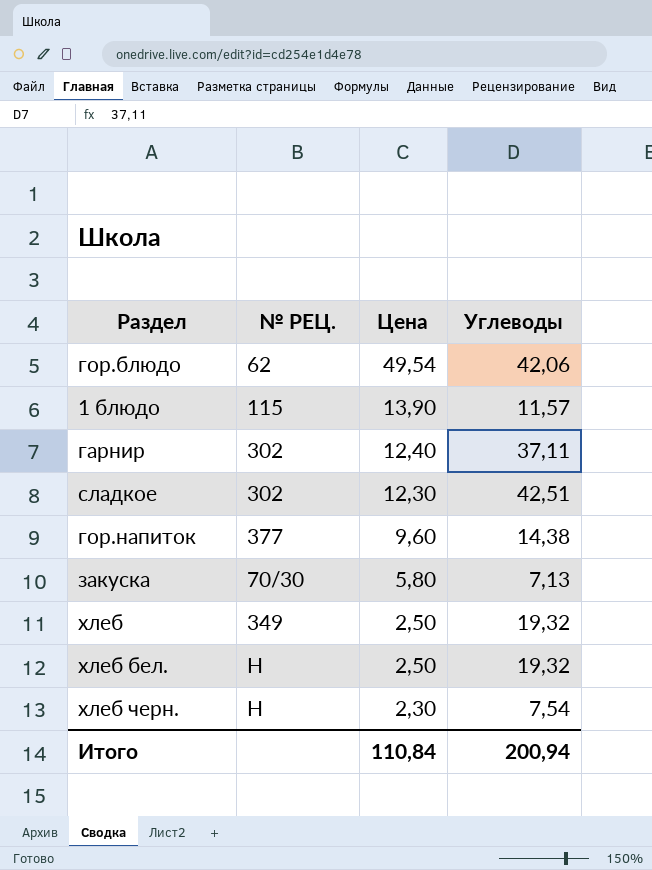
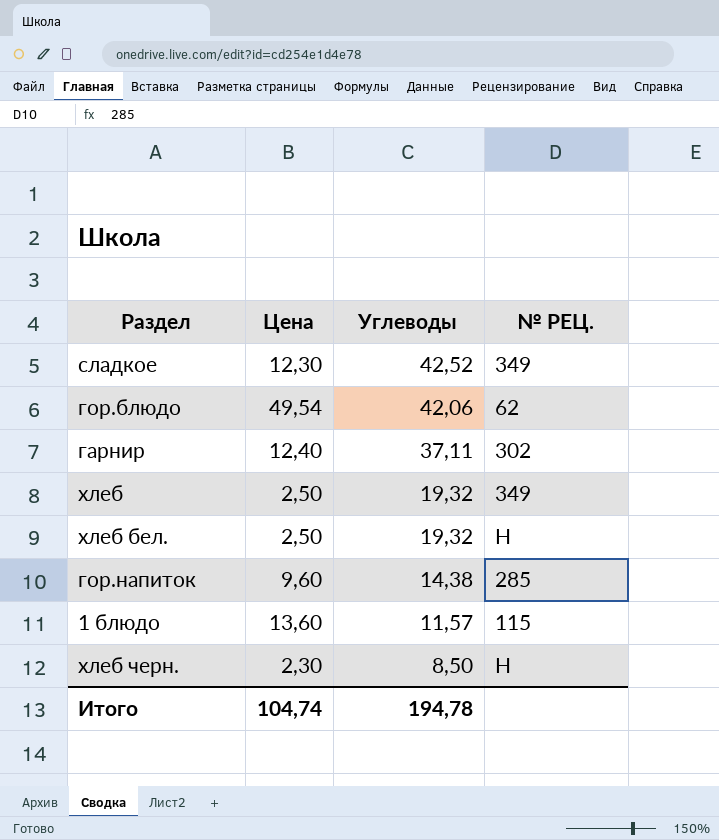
row order: Цена descending -> Углеводы descending
column № РЕЦ. | position: 2 -> 4
row закуска: 70/30 | 5,80 | 7,13 -> none
сладкое | Углеводы: 42,51 -> 42,52
сладкое | № РЕЦ.: 302 -> 349
гор.напиток | № РЕЦ.: 377 -> 285
1 блюдо | Цена: 13,90 -> 13,60
хлеб черн. | Углеводы: 7,54 -> 8,50
Итого | Цена: 110,84 -> 104,74
Итого | Углеводы: 200,94 -> 194,78

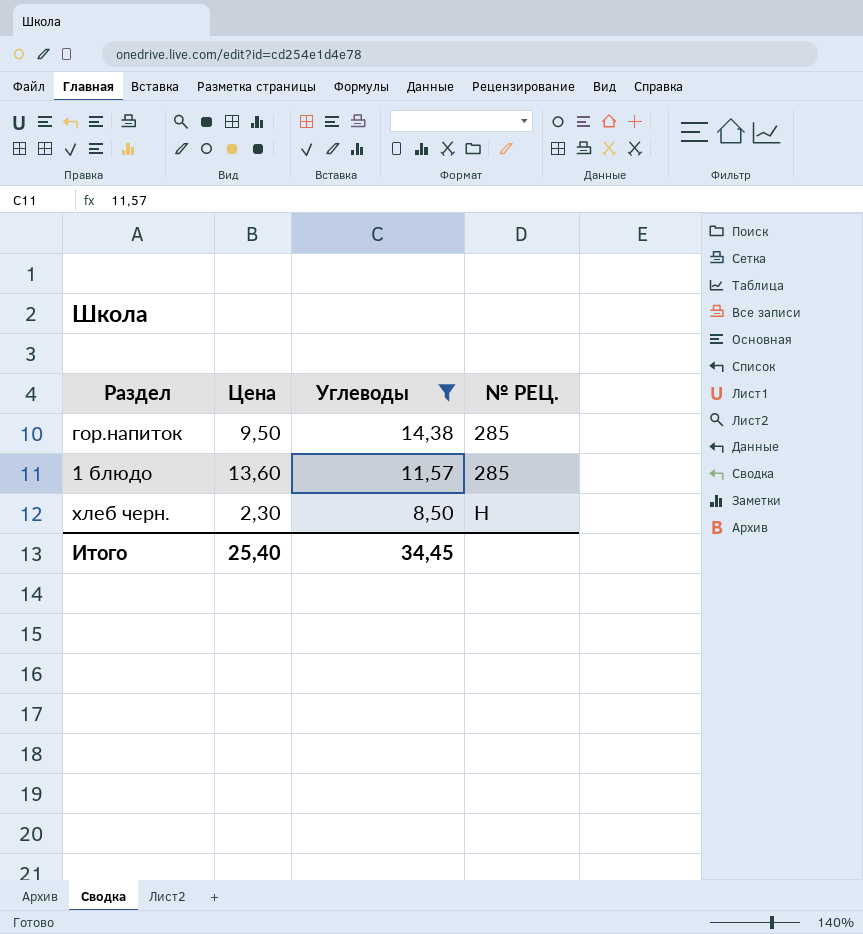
filter: none -> Углеводы <= 14,38
гор.напиток | Цена: 9,60 -> 9,50
1 блюдо | № РЕЦ.: 115 -> 285
Итого | Цена: 104,74 -> 25,40
Итого | Углеводы: 194,78 -> 34,45

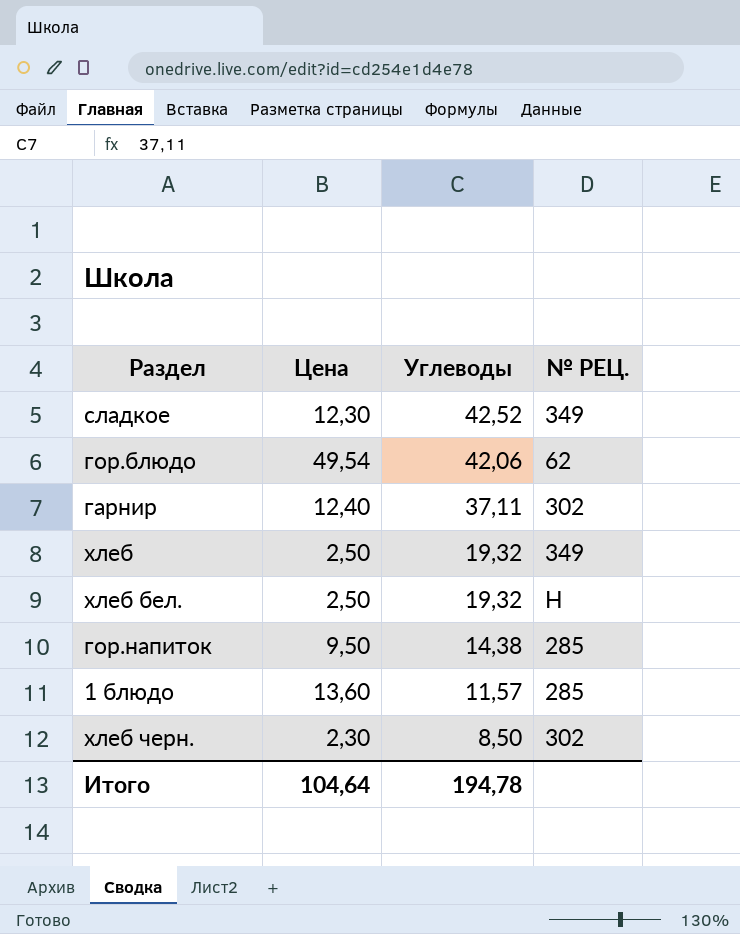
filter: Углеводы <= 14,38 -> none
хлеб черн. | № РЕЦ.: Н -> 302
Итого | Цена: 25,40 -> 104,64
Итого | Углеводы: 34,45 -> 194,78

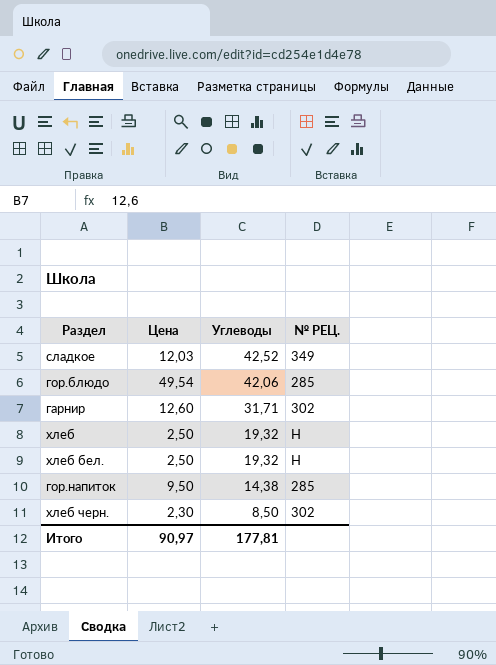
row 1 блюдо: 13,60 | 11,57 | 285 -> none
сладкое | Цена: 12,30 -> 12,03
гор.блюдо | № РЕЦ.: 62 -> 285
гарнир | Цена: 12,40 -> 12,60
гарнир | Углеводы: 37,11 -> 31,71
хлеб | № РЕЦ.: 349 -> Н
Итого | Цена: 104,64 -> 90,97
Итого | Углеводы: 194,78 -> 177,81

